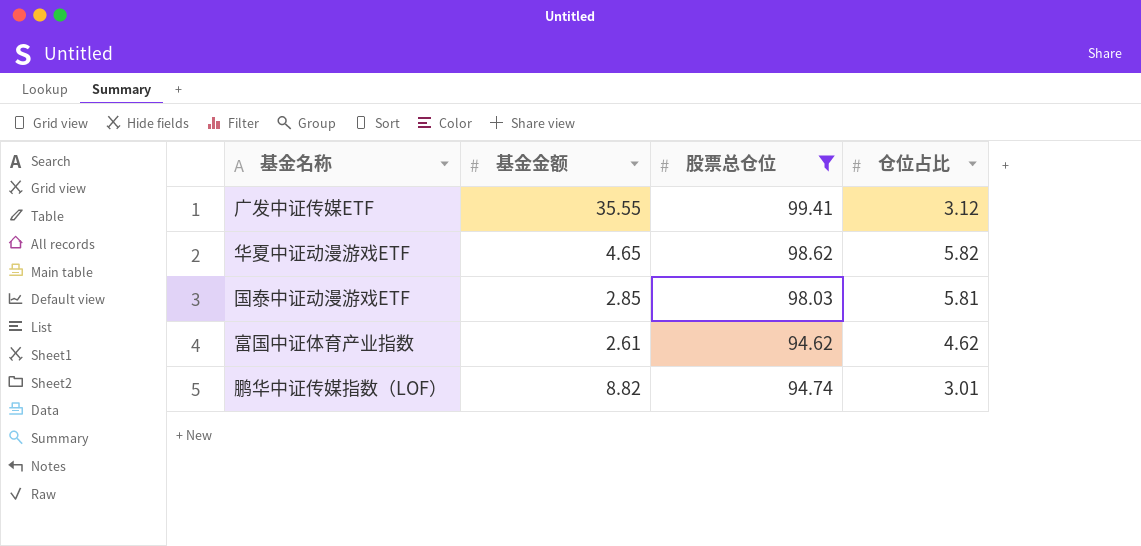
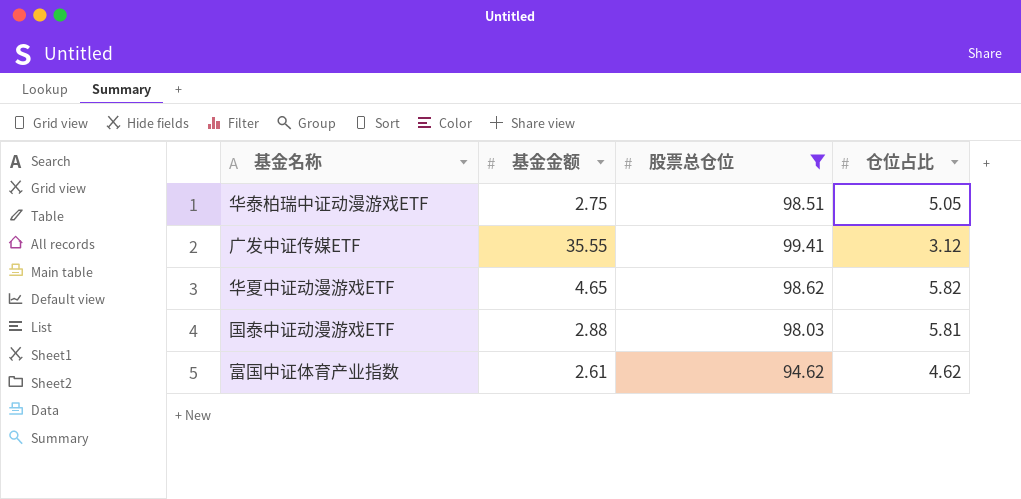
row 鹏华中证传媒指数（LOF）: 8.82 | 94.74 | 3.01 -> none
row 华泰柏瑞中证动漫游戏ETF: none -> 2.75 | 98.51 | 5.05
国泰中证动漫游戏ETF | 基金金额: 2.85 -> 2.88

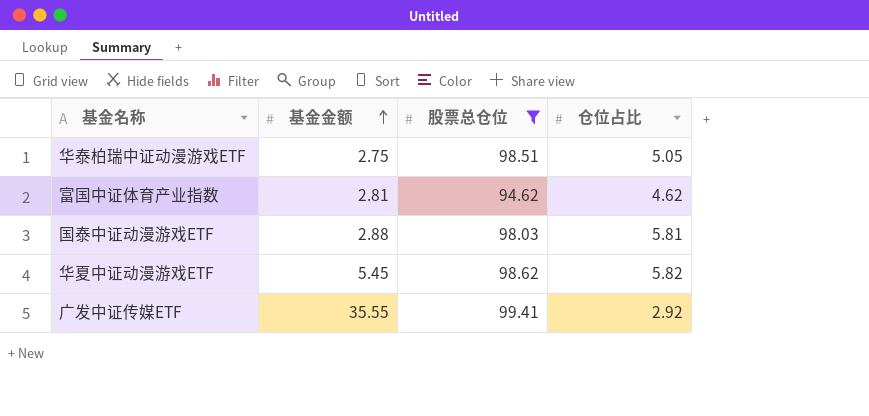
row order: none -> 基金金额 ascending
富国中证体育产业指数 | 基金金额: 2.61 -> 2.81
华夏中证动漫游戏ETF | 基金金额: 4.65 -> 5.45
广发中证传媒ETF | 仓位占比: 3.12 -> 2.92

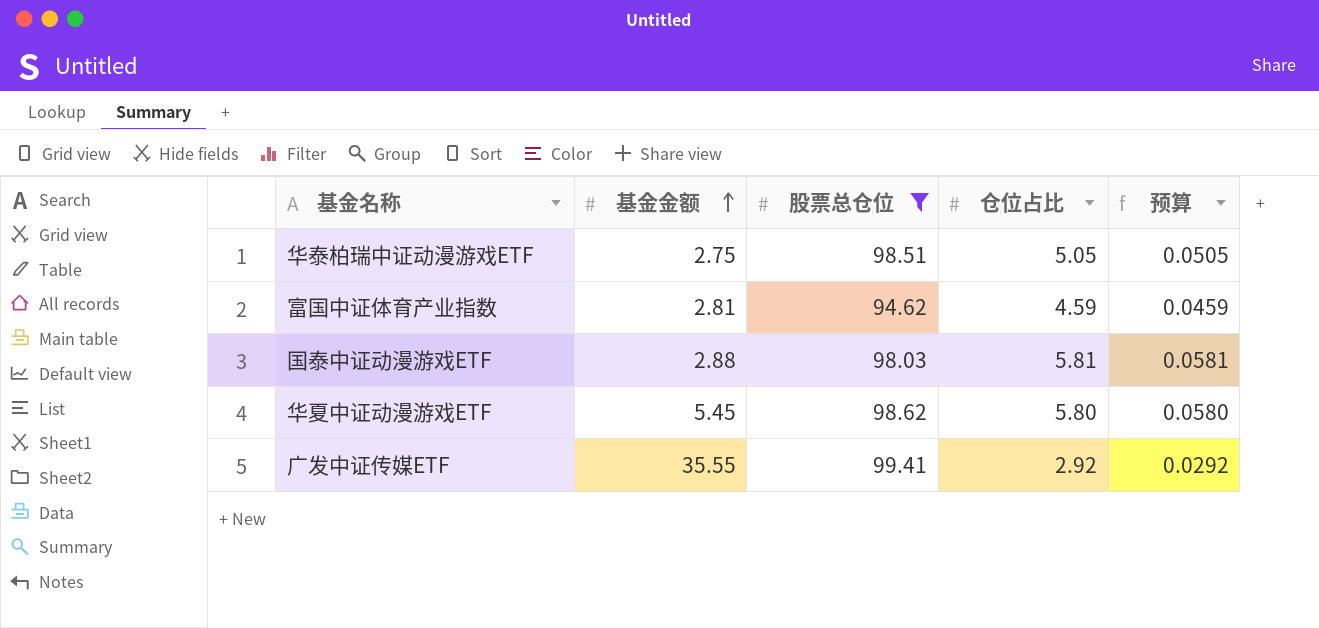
column 预算 | formula: none -> [仓位占比] * 0.01
富国中证体育产业指数 | 仓位占比: 4.62 -> 4.59
华夏中证动漫游戏ETF | 仓位占比: 5.82 -> 5.80

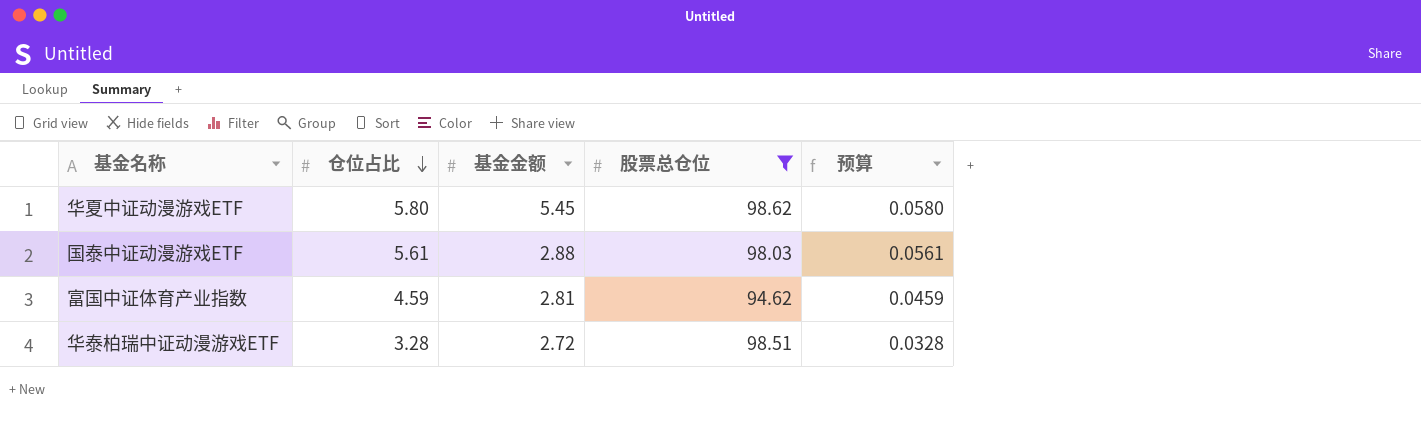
row order: 基金金额 ascending -> 仓位占比 descending
column 仓位占比 | position: 4 -> 2
row 广发中证传媒ETF: 35.55 | 99.41 | 2.92 | 0.0292 -> none
国泰中证动漫游戏ETF | 仓位占比: 5.81 -> 5.61
国泰中证动漫游戏ETF | 预算: 0.0581 -> 0.0561
华泰柏瑞中证动漫游戏ETF | 仓位占比: 5.05 -> 3.28
华泰柏瑞中证动漫游戏ETF | 基金金额: 2.75 -> 2.72
华泰柏瑞中证动漫游戏ETF | 预算: 0.0505 -> 0.0328

